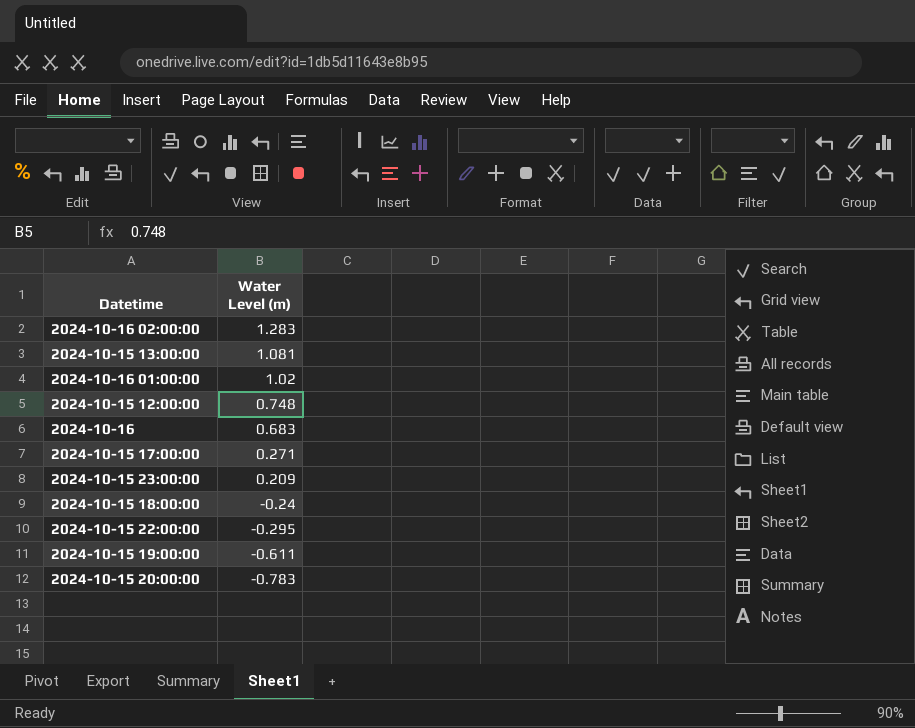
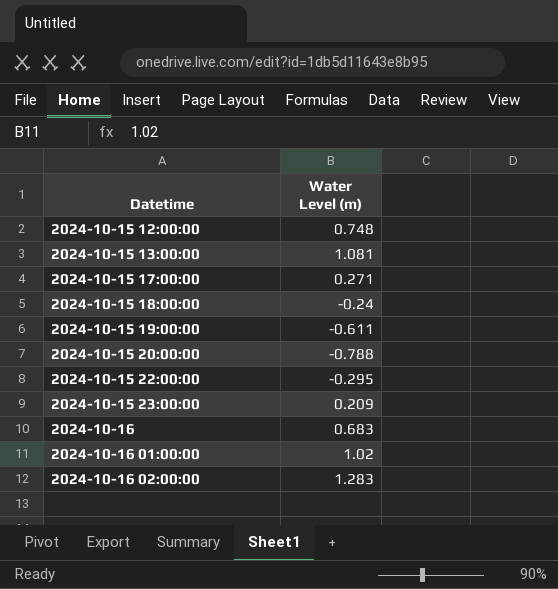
row order: Water Level (m) descending -> Datetime ascending
2024-10-15 20:00:00 | Water Level (m): -0.783 -> -0.788

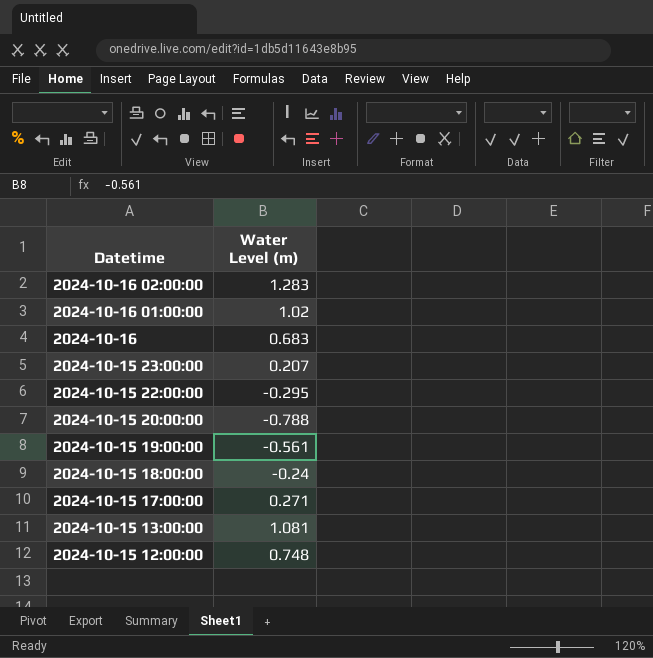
row order: Datetime ascending -> Datetime descending
2024-10-15 23:00:00 | Water Level (m): 0.209 -> 0.207
2024-10-15 19:00:00 | Water Level (m): -0.611 -> -0.561

